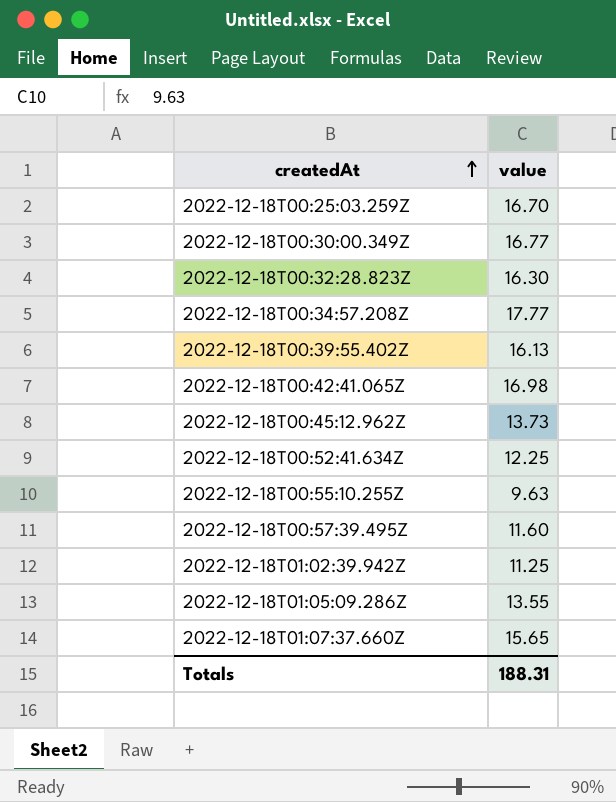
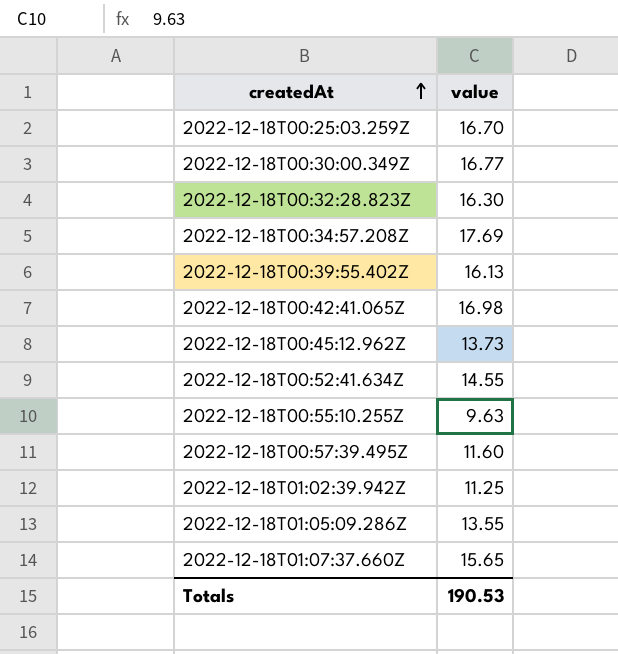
2022-12-18T00:34:57.208Z | value: 17.77 -> 17.69
2022-12-18T00:52:41.634Z | value: 12.25 -> 14.55
Totals | value: 188.31 -> 190.53

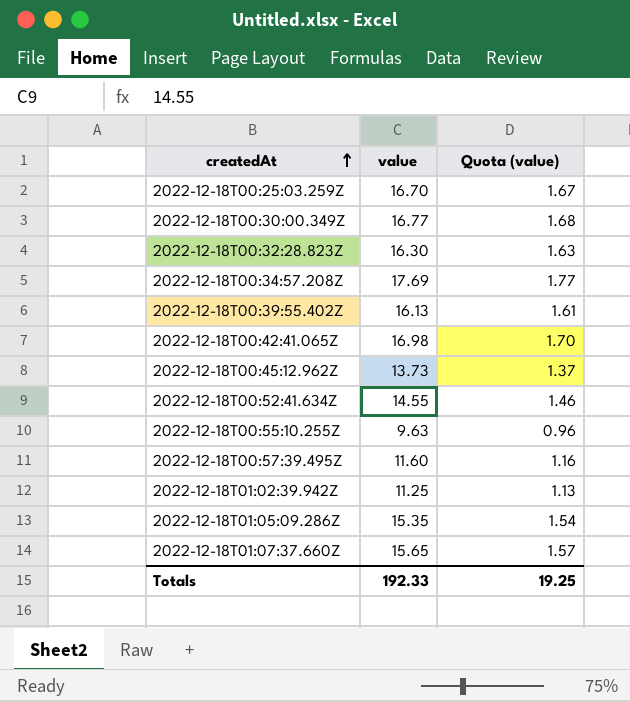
column Quota (value) | formula: none -> [value] * 0.1
2022-12-18T01:05:09.286Z | value: 13.55 -> 15.35
Totals | value: 190.53 -> 192.33

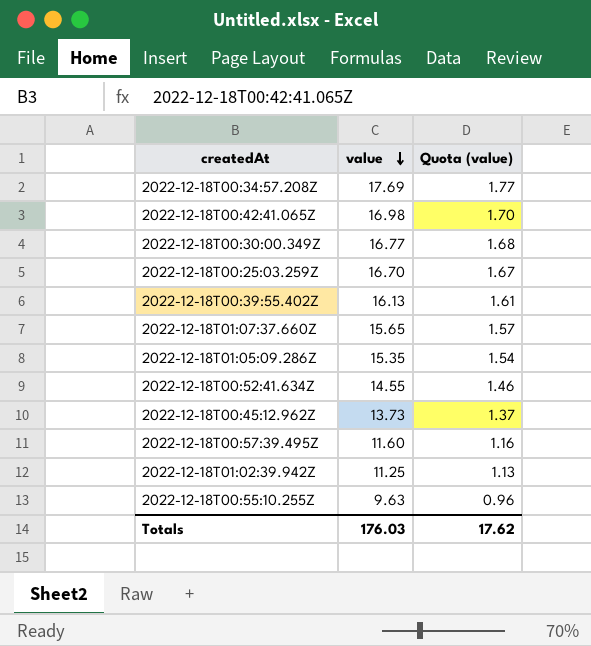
row order: createdAt ascending -> value descending
row 2022-12-18T00:32:28.823Z: 16.30 | 1.63 -> none
Totals | value: 192.33 -> 176.03
Totals | Quota (value): 19.25 -> 17.62

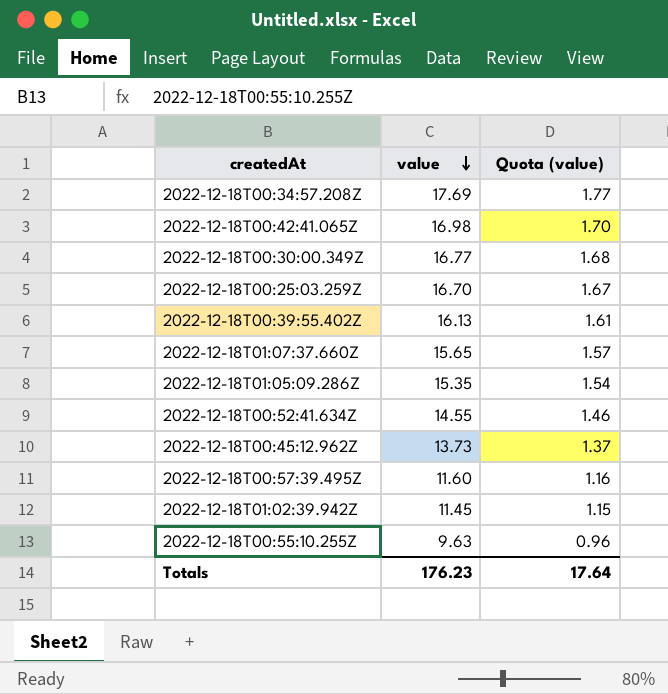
2022-12-18T01:02:39.942Z | value: 11.25 -> 11.45
2022-12-18T01:02:39.942Z | Quota (value): 1.13 -> 1.15
Totals | value: 176.03 -> 176.23
Totals | Quota (value): 17.62 -> 17.64

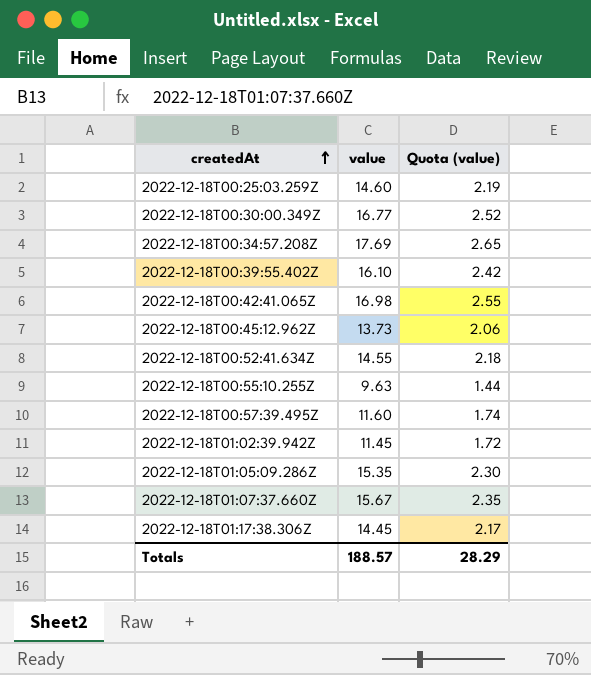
row order: value descending -> createdAt ascending
column Quota (value) | formula: [value] * 0.1 -> [value] * 0.15
2022-12-18T00:25:03.259Z | value: 16.70 -> 14.60
2022-12-18T00:39:55.402Z | value: 16.13 -> 16.10
2022-12-18T01:07:37.660Z | value: 15.65 -> 15.67
row 2022-12-18T01:17:38.306Z: none -> 14.45 | 2.17
Totals | value: 176.23 -> 188.57
Totals | Quota (value): 17.64 -> 28.29

